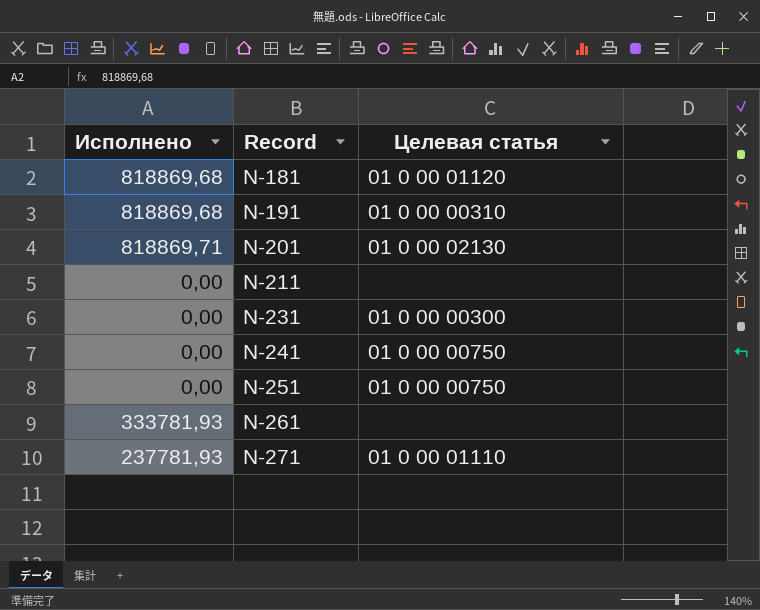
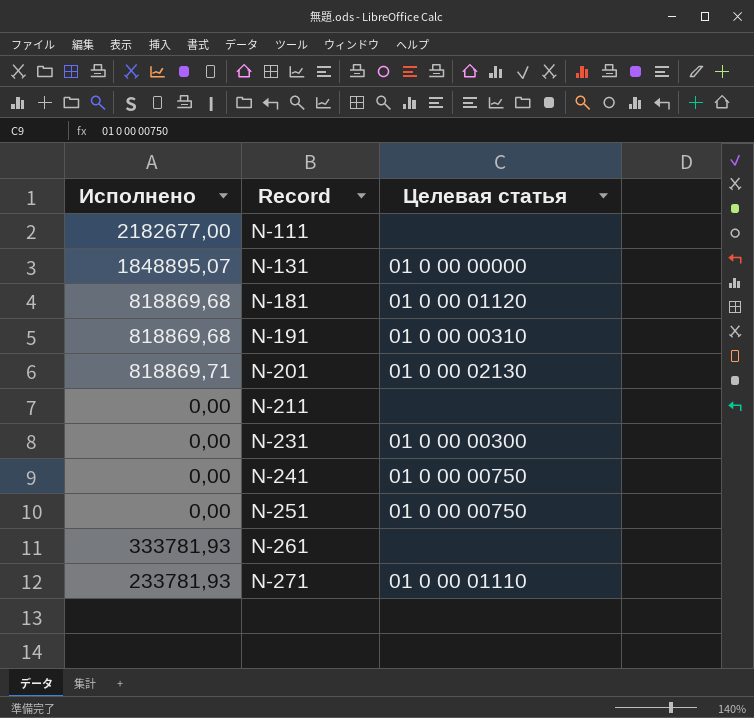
row N-111: none -> 2182677,00 | none
row N-131: none -> 1848895,07 | 01 0 00 00000
N-271 | Исполнено: 237781,93 -> 233781,93

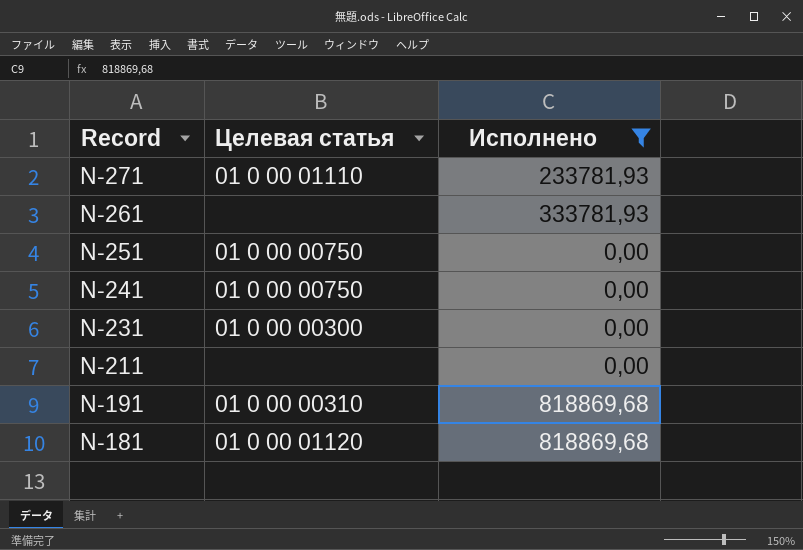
filter: none -> Исполнено <= 818869,68
row order: Record ascending -> Record descending
column Исполнено | position: 1 -> 3

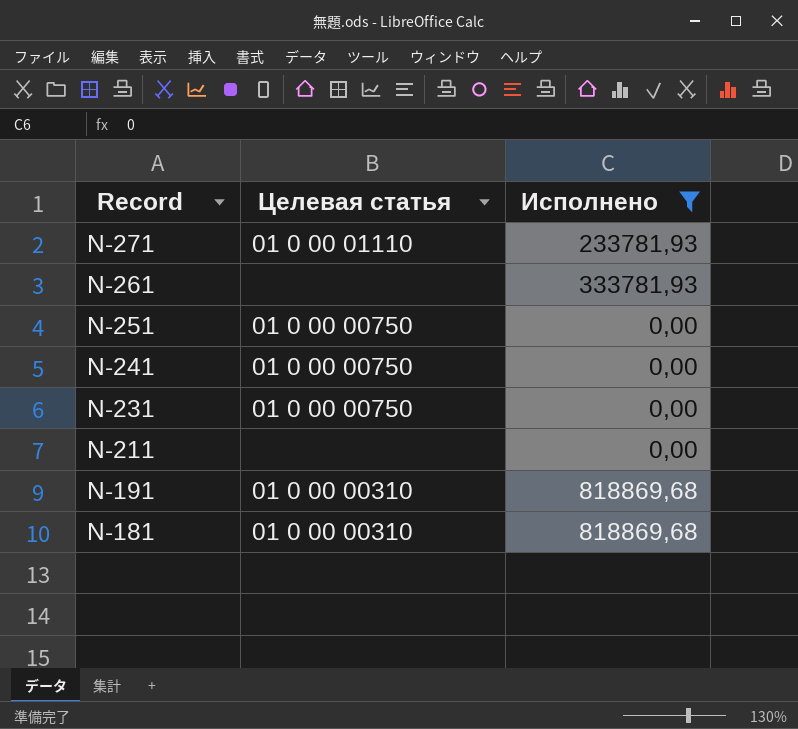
N-231 | Целевая статья: 01 0 00 00300 -> 01 0 00 00750
N-181 | Целевая статья: 01 0 00 01120 -> 01 0 00 00310

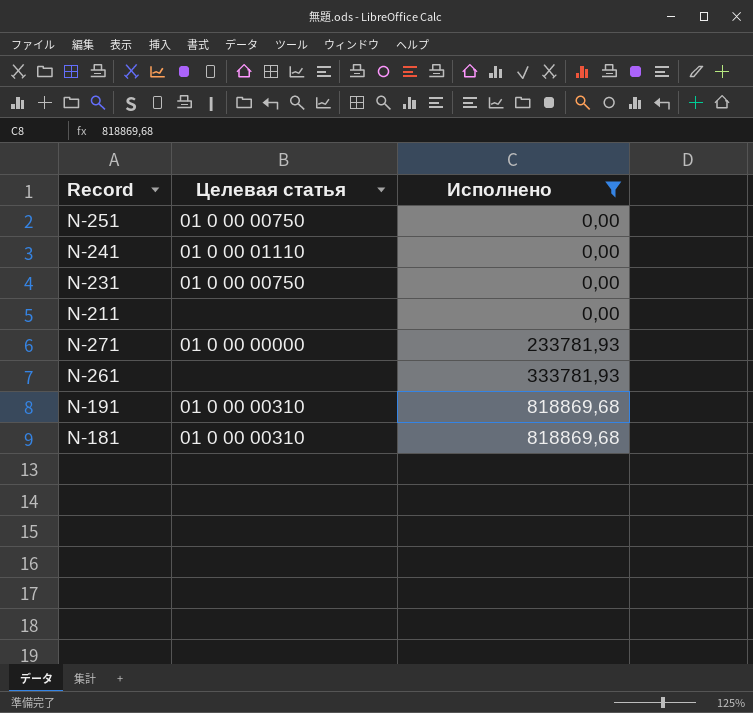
row order: Record descending -> Исполнено ascending
N-241 | Целевая статья: 01 0 00 00750 -> 01 0 00 01110
N-271 | Целевая статья: 01 0 00 01110 -> 01 0 00 00000

